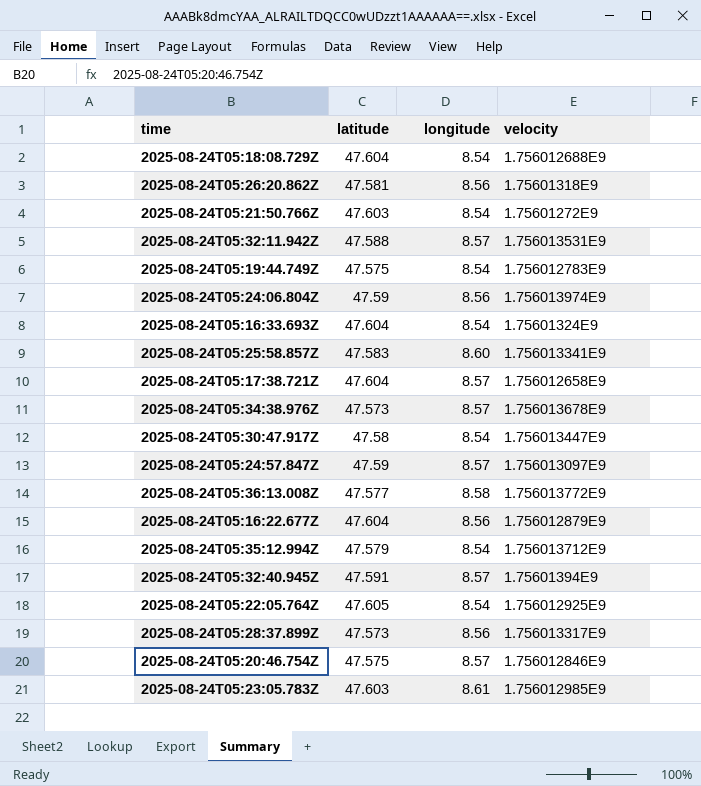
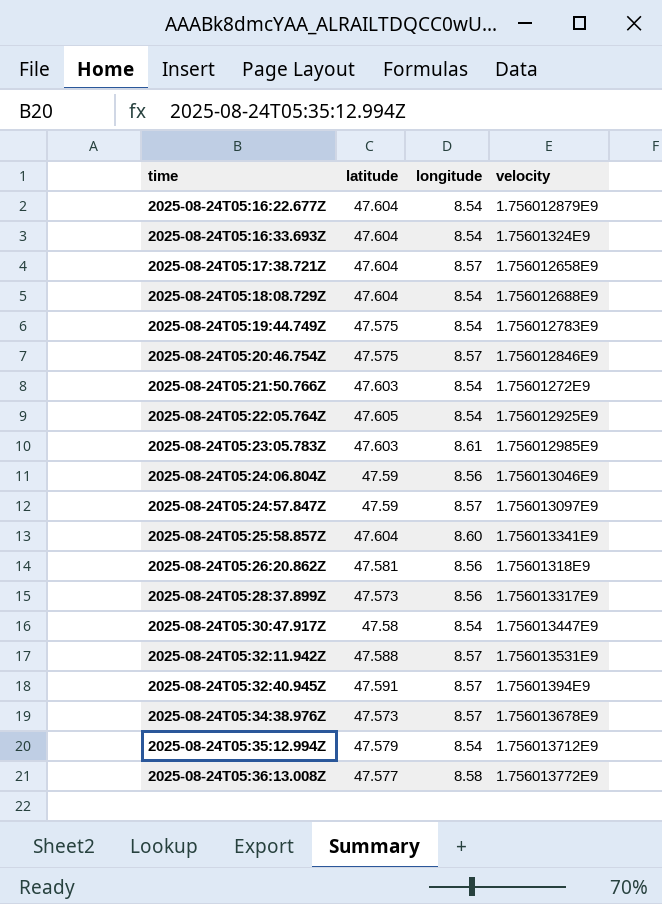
row order: none -> time ascending
2025-08-24T05:16:22.677Z | longitude: 8.56 -> 8.54
2025-08-24T05:24:06.804Z | velocity: 1.756013974E9 -> 1.756013046E9
2025-08-24T05:25:58.857Z | latitude: 47.583 -> 47.604

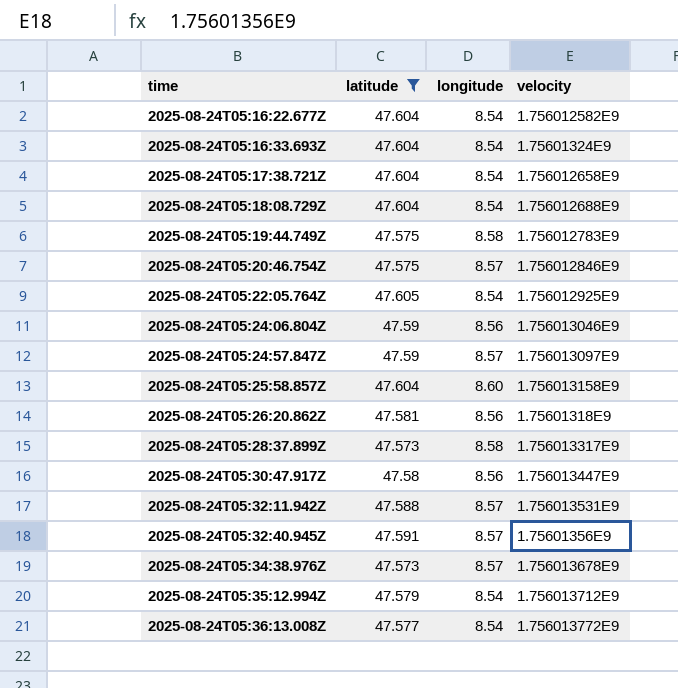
filter: none -> latitude != 47.603
2025-08-24T05:16:22.677Z | velocity: 1.756012879E9 -> 1.756012582E9
2025-08-24T05:17:38.721Z | longitude: 8.57 -> 8.54
2025-08-24T05:19:44.749Z | longitude: 8.54 -> 8.58
2025-08-24T05:25:58.857Z | velocity: 1.756013341E9 -> 1.756013158E9
2025-08-24T05:28:37.899Z | longitude: 8.56 -> 8.58
2025-08-24T05:30:47.917Z | longitude: 8.54 -> 8.56
2025-08-24T05:32:40.945Z | velocity: 1.75601394E9 -> 1.75601356E9
2025-08-24T05:36:13.008Z | longitude: 8.58 -> 8.54

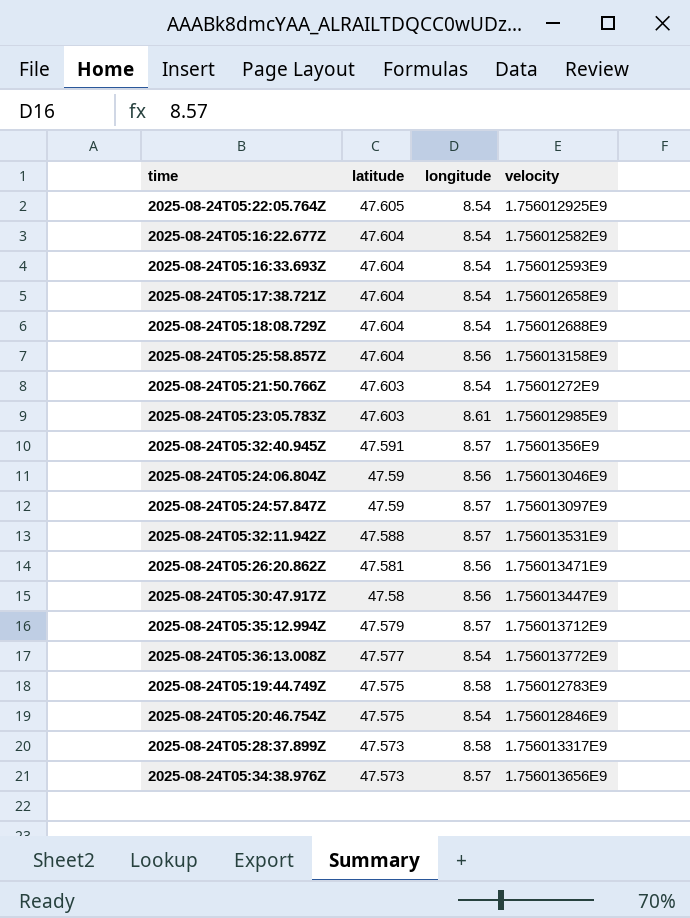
filter: latitude != 47.603 -> none
row order: time ascending -> latitude descending
2025-08-24T05:16:33.693Z | velocity: 1.75601324E9 -> 1.756012593E9
2025-08-24T05:25:58.857Z | longitude: 8.60 -> 8.56
2025-08-24T05:26:20.862Z | velocity: 1.75601318E9 -> 1.756013471E9
2025-08-24T05:35:12.994Z | longitude: 8.54 -> 8.57
2025-08-24T05:20:46.754Z | longitude: 8.57 -> 8.54
2025-08-24T05:34:38.976Z | velocity: 1.756013678E9 -> 1.756013656E9

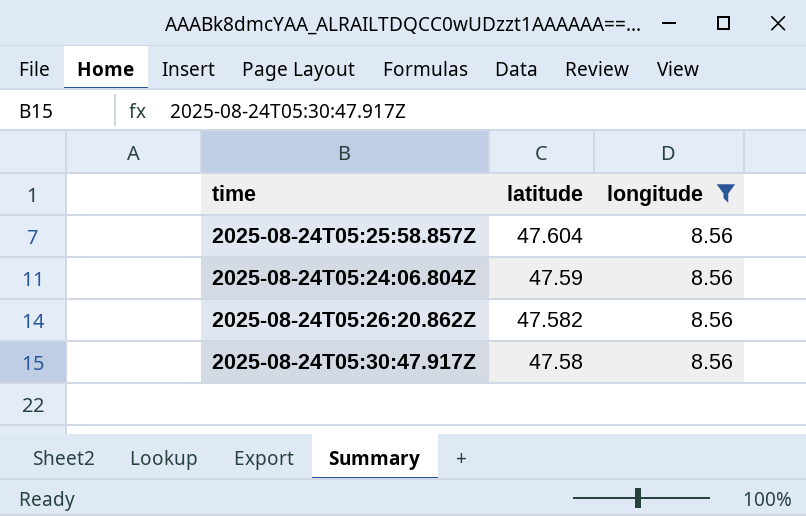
filter: none -> longitude = 8.56
column velocity | position: 4 -> none
2025-08-24T05:26:20.862Z | latitude: 47.581 -> 47.582

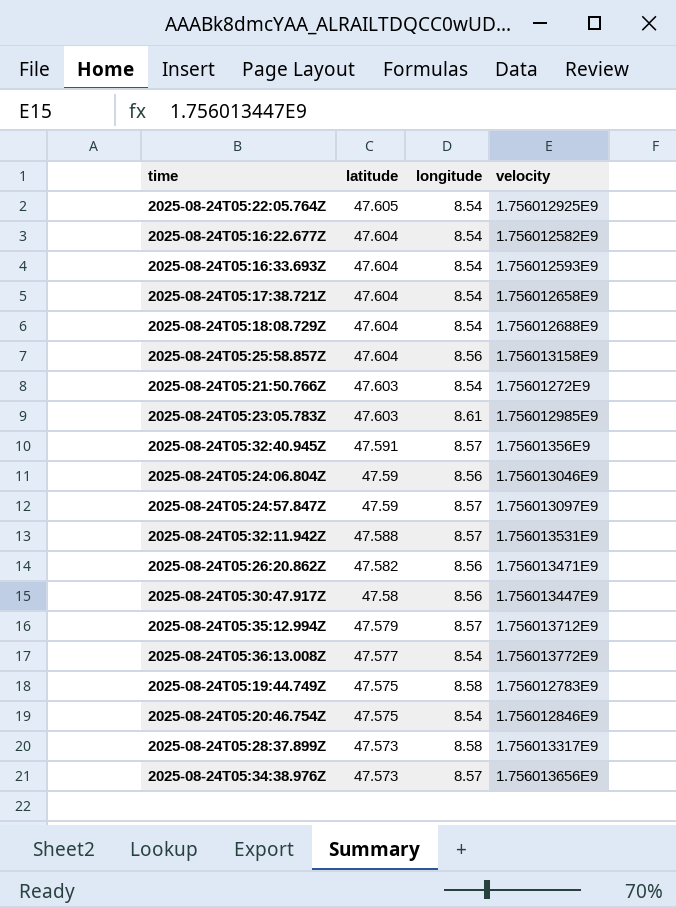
filter: longitude = 8.56 -> none
column velocity | position: none -> 4

